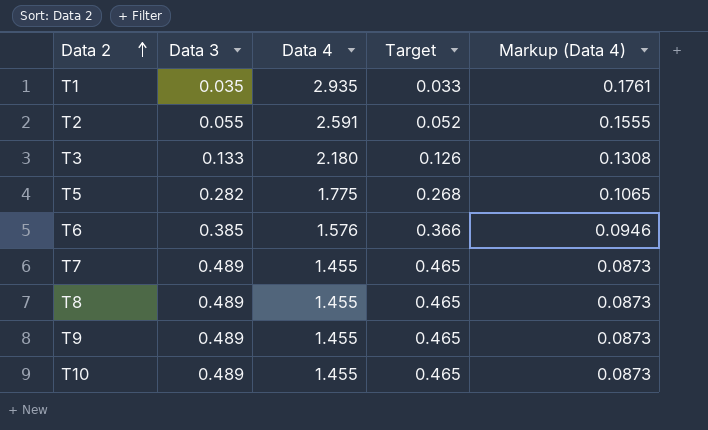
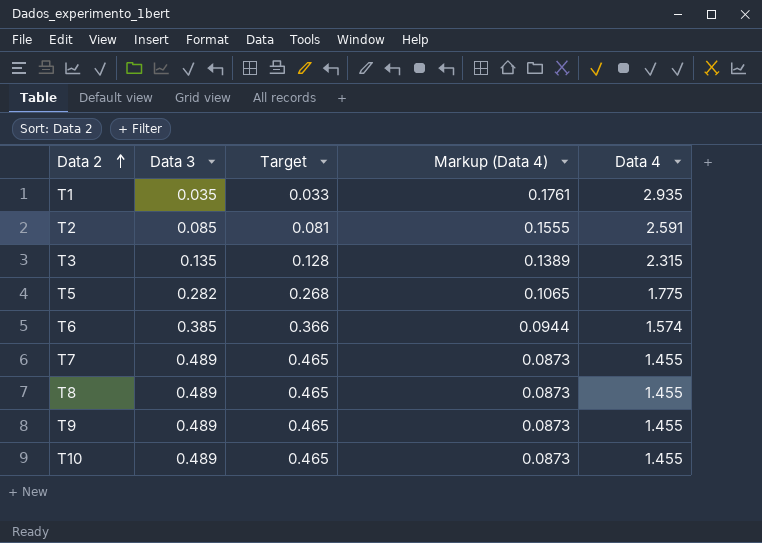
column Data 4 | position: 3 -> 5
T2 | Data 3: 0.055 -> 0.085
T2 | Target: 0.052 -> 0.081
T3 | Data 3: 0.133 -> 0.135
T3 | Target: 0.126 -> 0.128
T3 | Markup (Data 4): 0.1308 -> 0.1389
T3 | Data 4: 2.180 -> 2.315
T6 | Markup (Data 4): 0.0946 -> 0.0944
T6 | Data 4: 1.576 -> 1.574

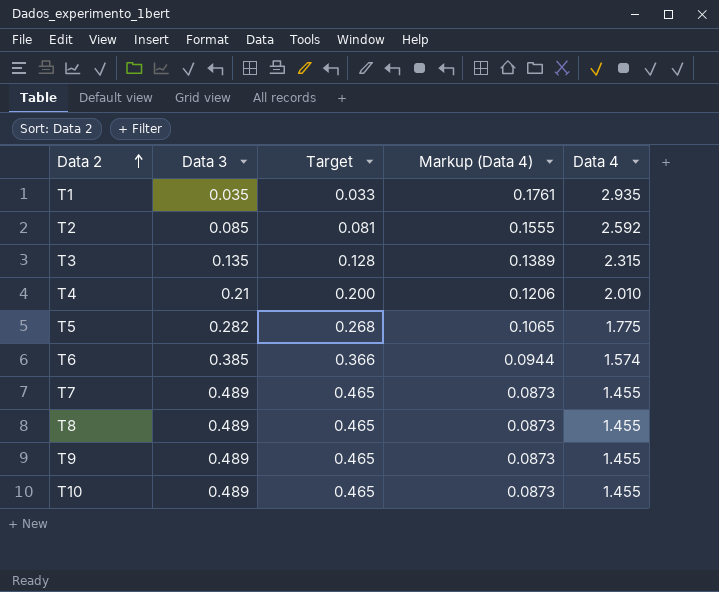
T2 | Data 4: 2.591 -> 2.592
row T4: none -> 0.21 | 0.200 | 0.1206 | 2.010

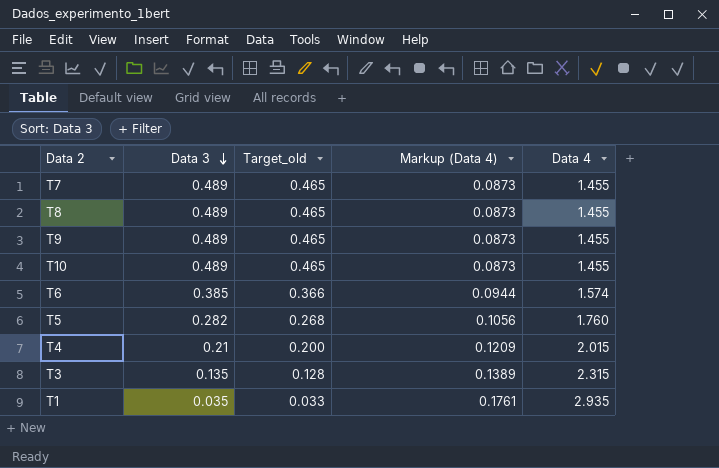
row order: Data 2 ascending -> Data 3 descending
column name: Target -> Target_old
row T2: 0.085 | 0.081 | 0.1555 | 2.592 -> none
T5 | Markup (Data 4): 0.1065 -> 0.1056
T5 | Data 4: 1.775 -> 1.760
T4 | Markup (Data 4): 0.1206 -> 0.1209
T4 | Data 4: 2.010 -> 2.015

